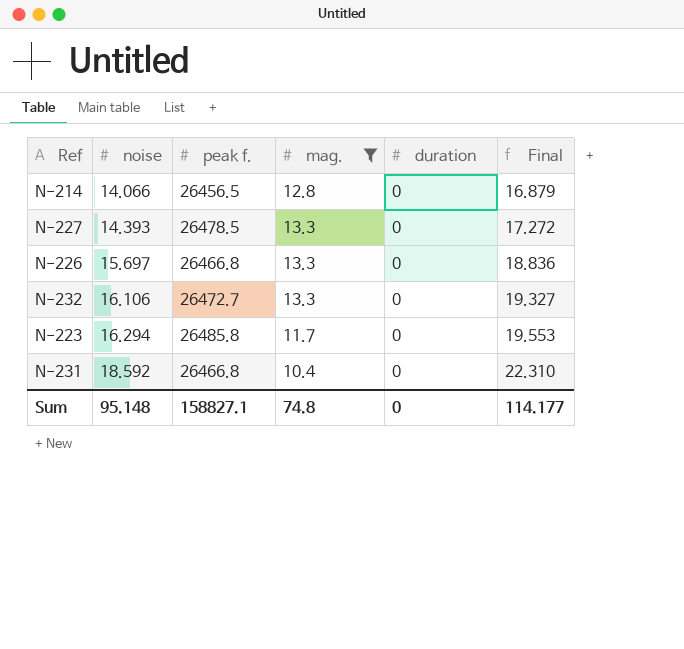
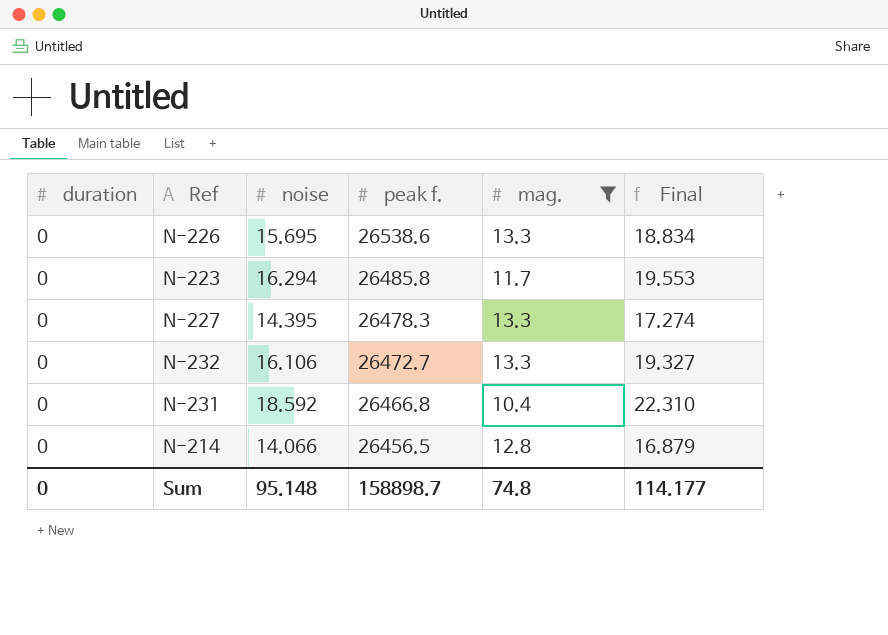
row order: noise ascending -> peak f. descending
column duration | position: 5 -> 1
N-226 | noise: 15.697 -> 15.695
N-226 | peak f.: 26466.8 -> 26538.6
N-226 | Final: 18.836 -> 18.834
N-227 | noise: 14.393 -> 14.395
N-227 | peak f.: 26478.5 -> 26478.3
N-227 | Final: 17.272 -> 17.274
Sum | peak f.: 158827.1 -> 158898.7

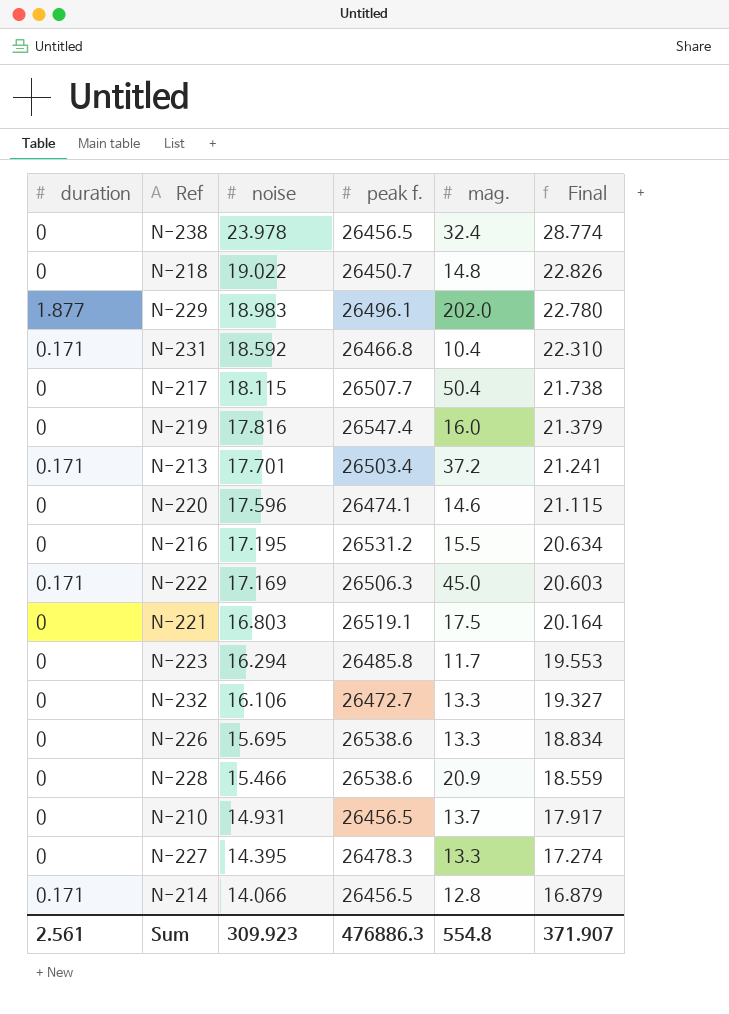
filter: mag. <= 13.3 -> none
row order: peak f. descending -> noise descending
N-231 | duration: 0 -> 0.171
N-214 | duration: 0 -> 0.171
Sum | duration: 0 -> 2.561
Sum | noise: 95.148 -> 309.923
Sum | peak f.: 158898.7 -> 476886.3
Sum | mag.: 74.8 -> 554.8
Sum | Final: 114.177 -> 371.907

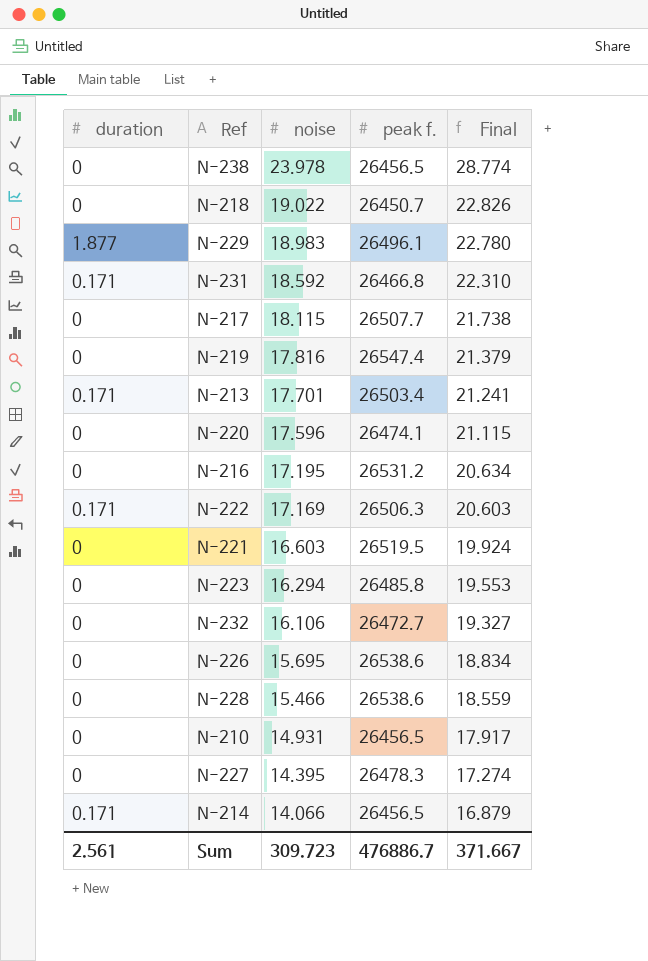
column mag. | position: 5 -> none
N-221 | noise: 16.803 -> 16.603
N-221 | peak f.: 26519.1 -> 26519.5
N-221 | Final: 20.164 -> 19.924
Sum | noise: 309.923 -> 309.723
Sum | peak f.: 476886.3 -> 476886.7
Sum | Final: 371.907 -> 371.667

